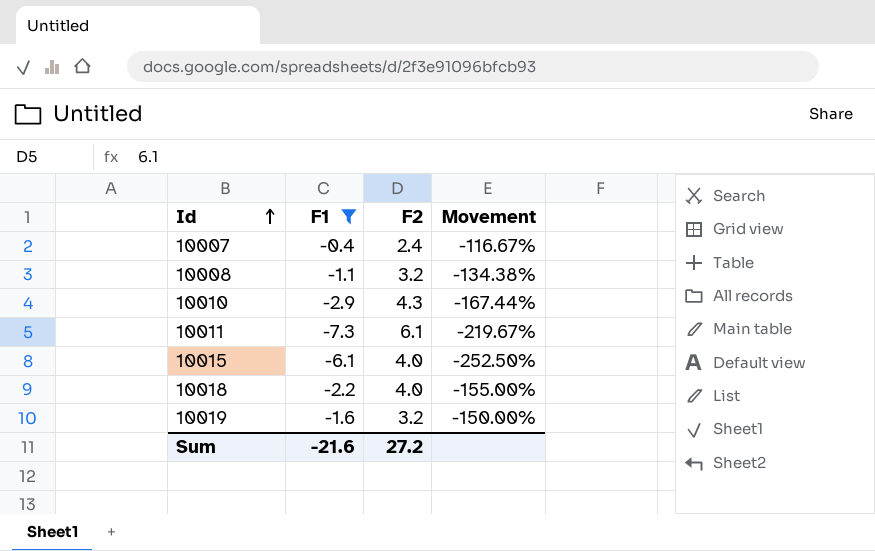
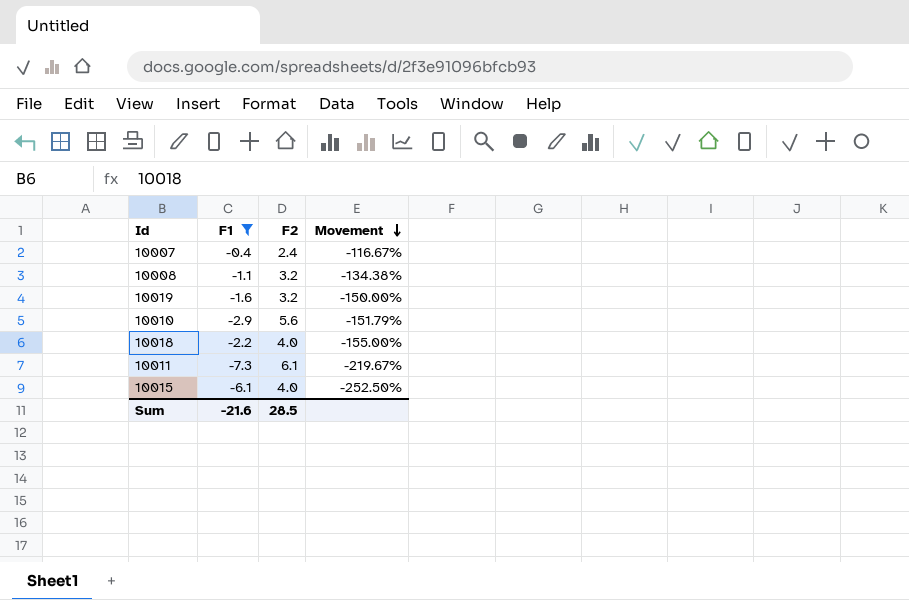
row order: Id ascending -> Movement descending
10010 | F2: 4.3 -> 5.6
10010 | Movement: -167.44% -> -151.79%
Sum | F2: 27.2 -> 28.5

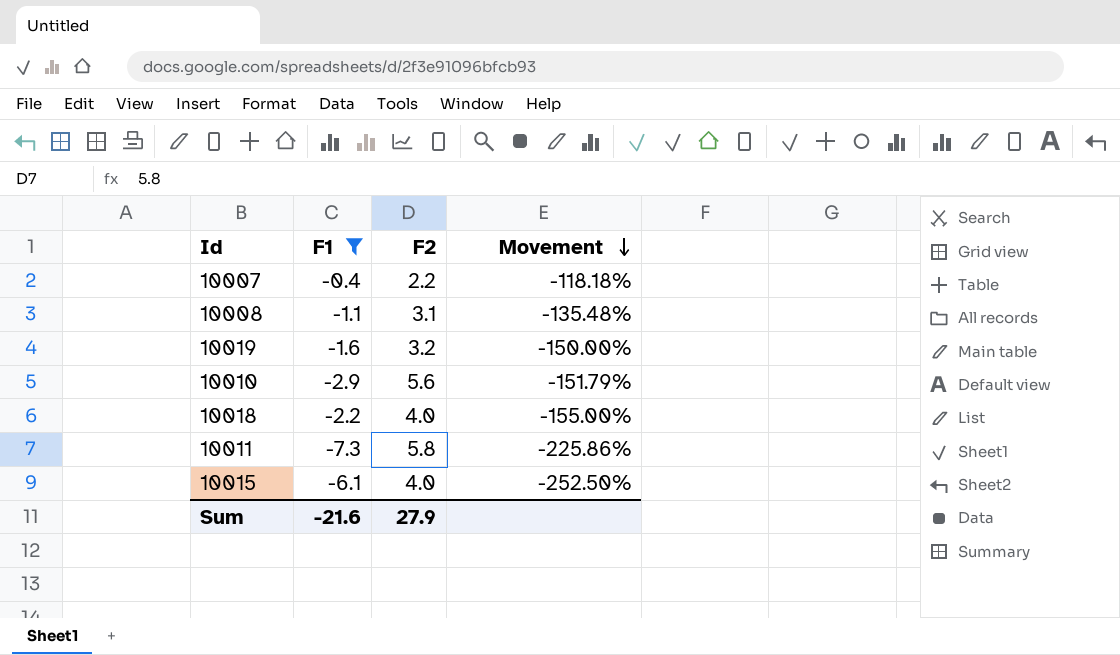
10007 | F2: 2.4 -> 2.2
10007 | Movement: -116.67% -> -118.18%
10008 | F2: 3.2 -> 3.1
10008 | Movement: -134.38% -> -135.48%
10011 | F2: 6.1 -> 5.8
10011 | Movement: -219.67% -> -225.86%
Sum | F2: 28.5 -> 27.9

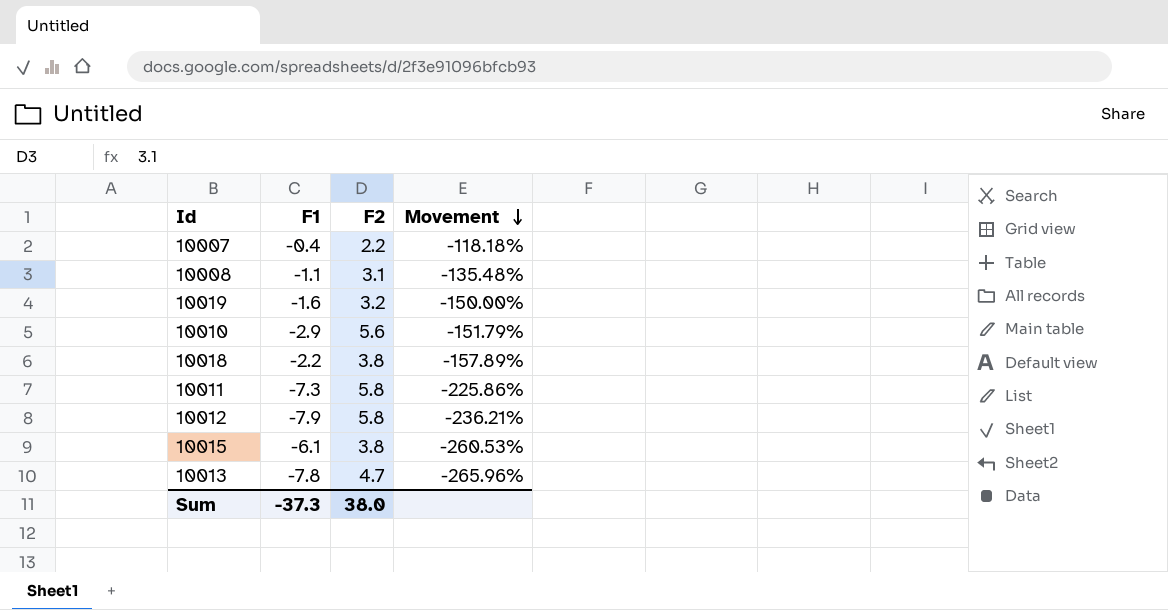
filter: F1 >= -7.3 -> none
10018 | F2: 4.0 -> 3.8
10018 | Movement: -155.00% -> -157.89%
10015 | F2: 4.0 -> 3.8
10015 | Movement: -252.50% -> -260.53%
Sum | F1: -21.6 -> -37.3
Sum | F2: 27.9 -> 38.0

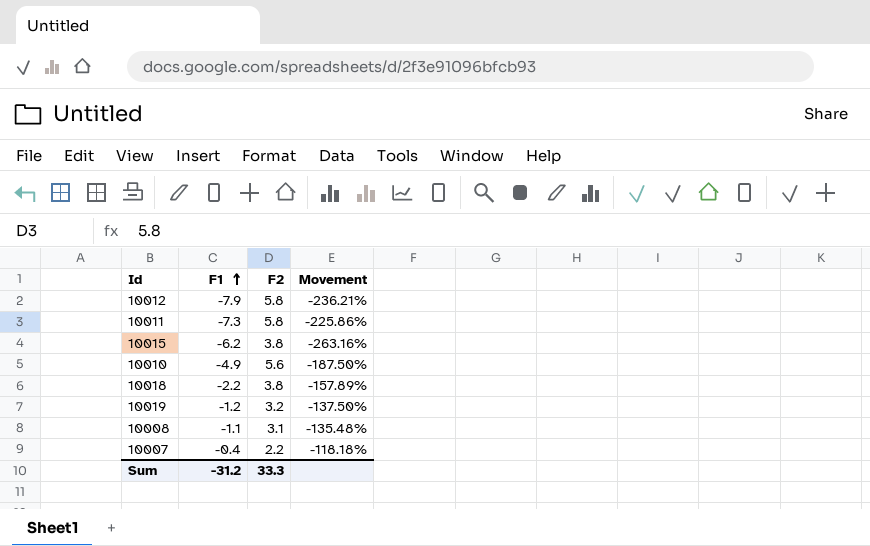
row order: Movement descending -> F1 ascending
row 10013: -7.8 | 4.7 | -265.96% -> none
10015 | F1: -6.1 -> -6.2
10015 | Movement: -260.53% -> -263.16%
10010 | F1: -2.9 -> -4.9
10010 | Movement: -151.79% -> -187.50%
10019 | F1: -1.6 -> -1.2
10019 | Movement: -150.00% -> -137.50%
Sum | F1: -37.3 -> -31.2
Sum | F2: 38.0 -> 33.3

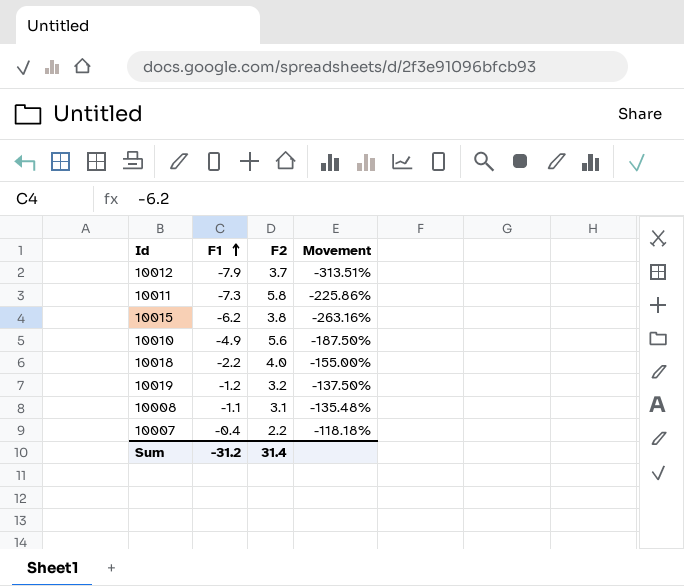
10012 | F2: 5.8 -> 3.7
10012 | Movement: -236.21% -> -313.51%
10018 | F2: 3.8 -> 4.0
10018 | Movement: -157.89% -> -155.00%
Sum | F2: 33.3 -> 31.4

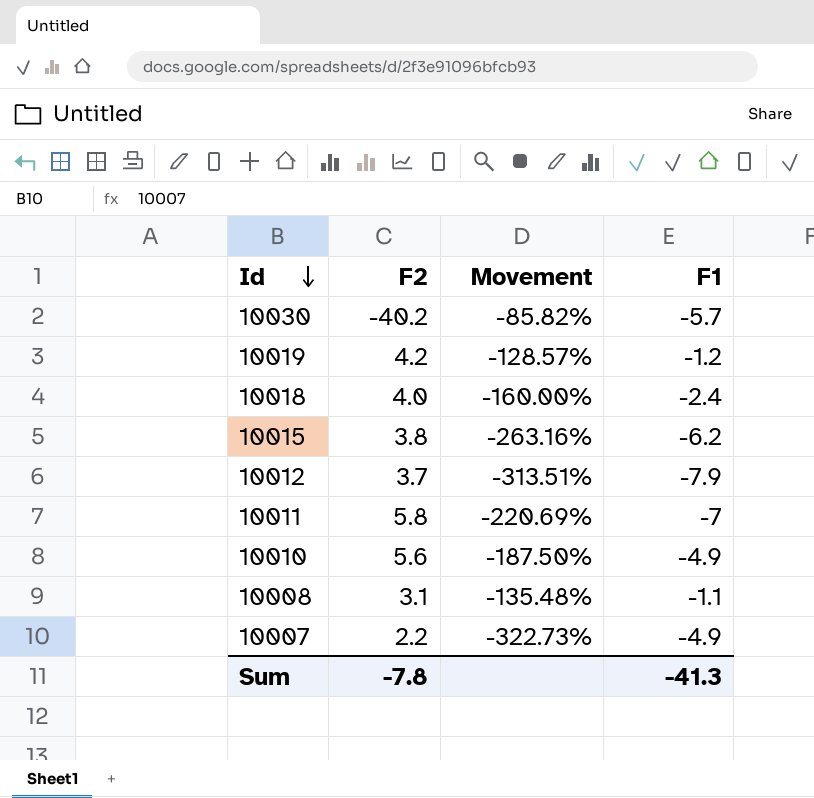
row order: F1 ascending -> Id descending
column F1 | position: 2 -> 4
row 10030: none -> -40.2 | -85.82% | -5.7
10019 | F2: 3.2 -> 4.2
10019 | Movement: -137.50% -> -128.57%
10018 | Movement: -155.00% -> -160.00%
10018 | F1: -2.2 -> -2.4
10011 | Movement: -225.86% -> -220.69%
10011 | F1: -7.3 -> -7
10007 | Movement: -118.18% -> -322.73%
10007 | F1: -0.4 -> -4.9
Sum | F2: 31.4 -> -7.8
Sum | F1: -31.2 -> -41.3

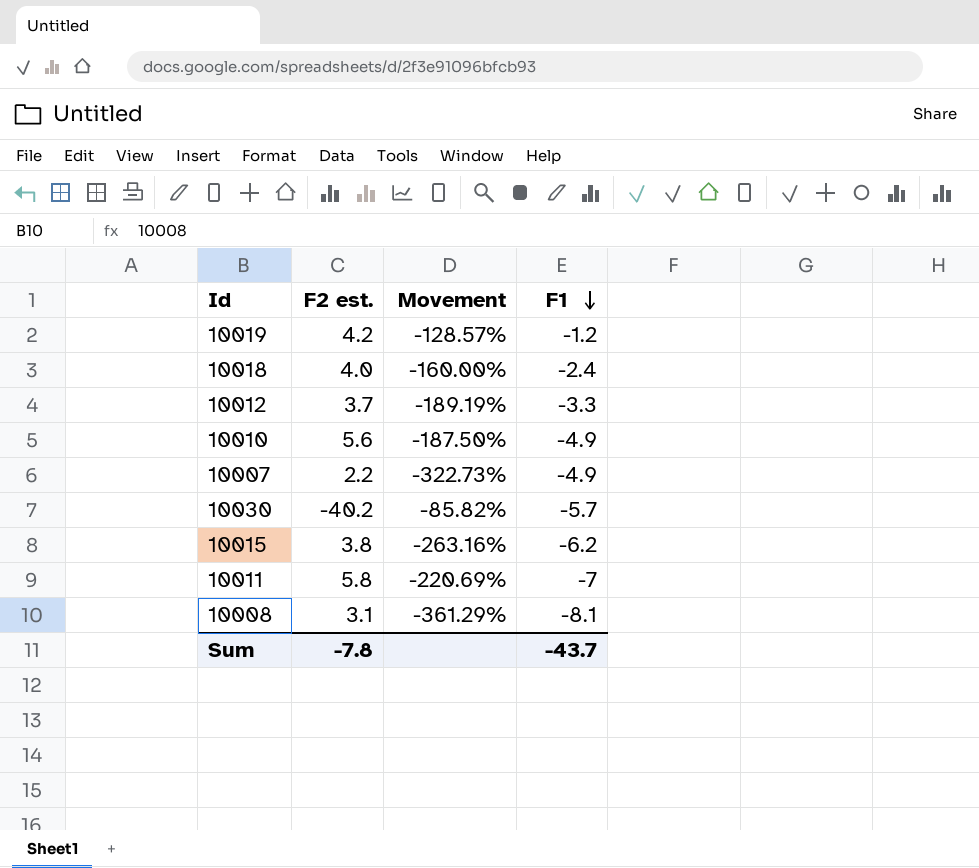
row order: Id descending -> F1 descending
column name: F2 -> F2 est.
10012 | Movement: -313.51% -> -189.19%
10012 | F1: -7.9 -> -3.3
10008 | Movement: -135.48% -> -361.29%
10008 | F1: -1.1 -> -8.1
Sum | F1: -41.3 -> -43.7

